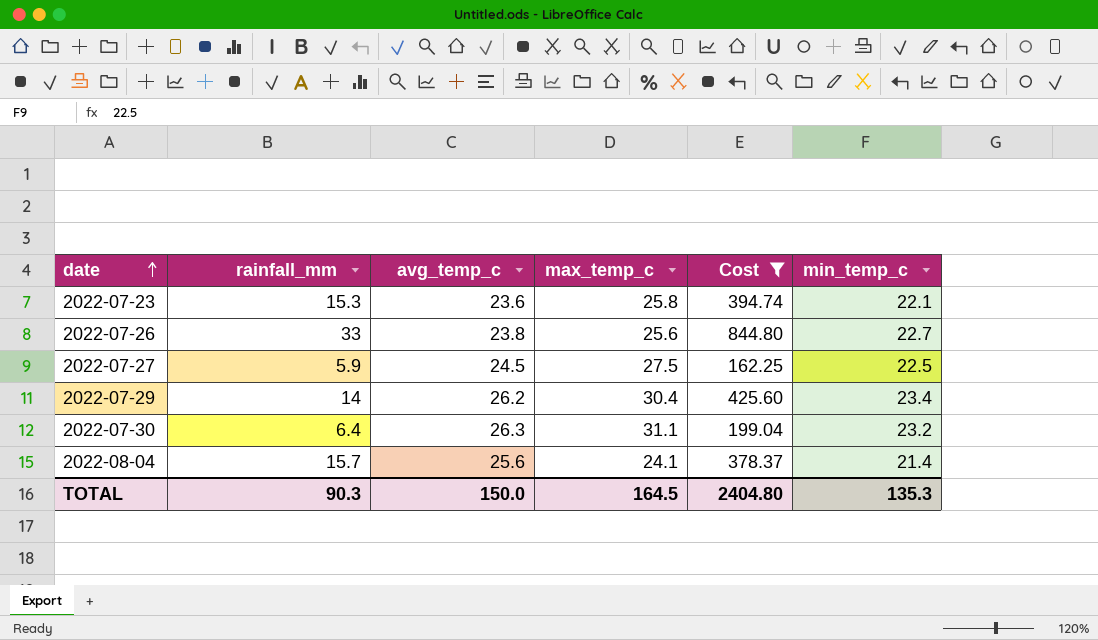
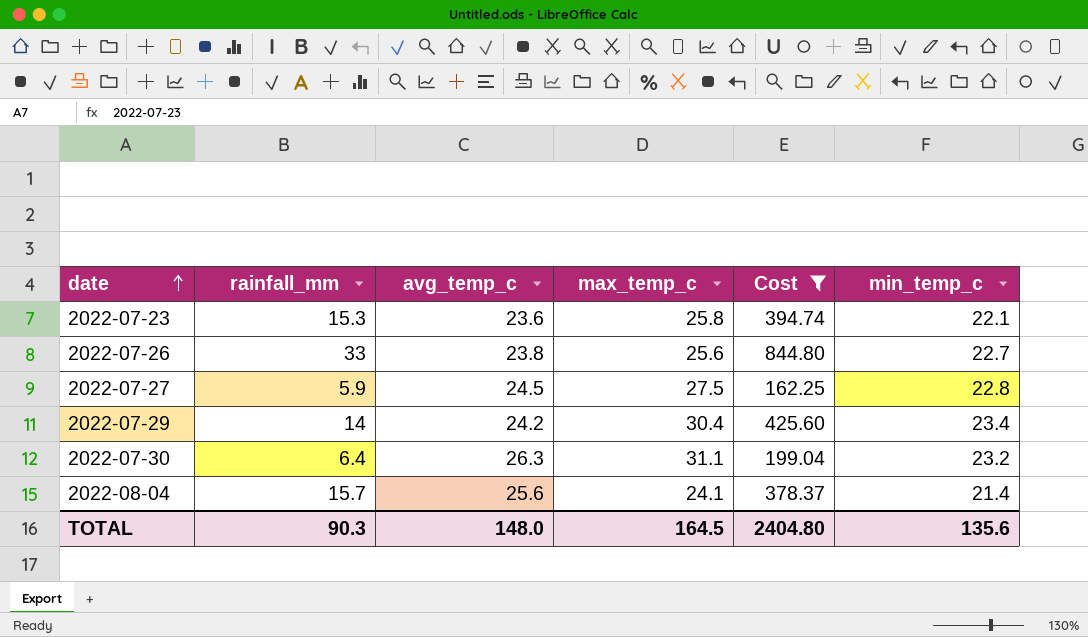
2022-07-27 | min_temp_c: 22.5 -> 22.8
2022-07-29 | avg_temp_c: 26.2 -> 24.2
TOTAL | avg_temp_c: 150.0 -> 148.0
TOTAL | min_temp_c: 135.3 -> 135.6

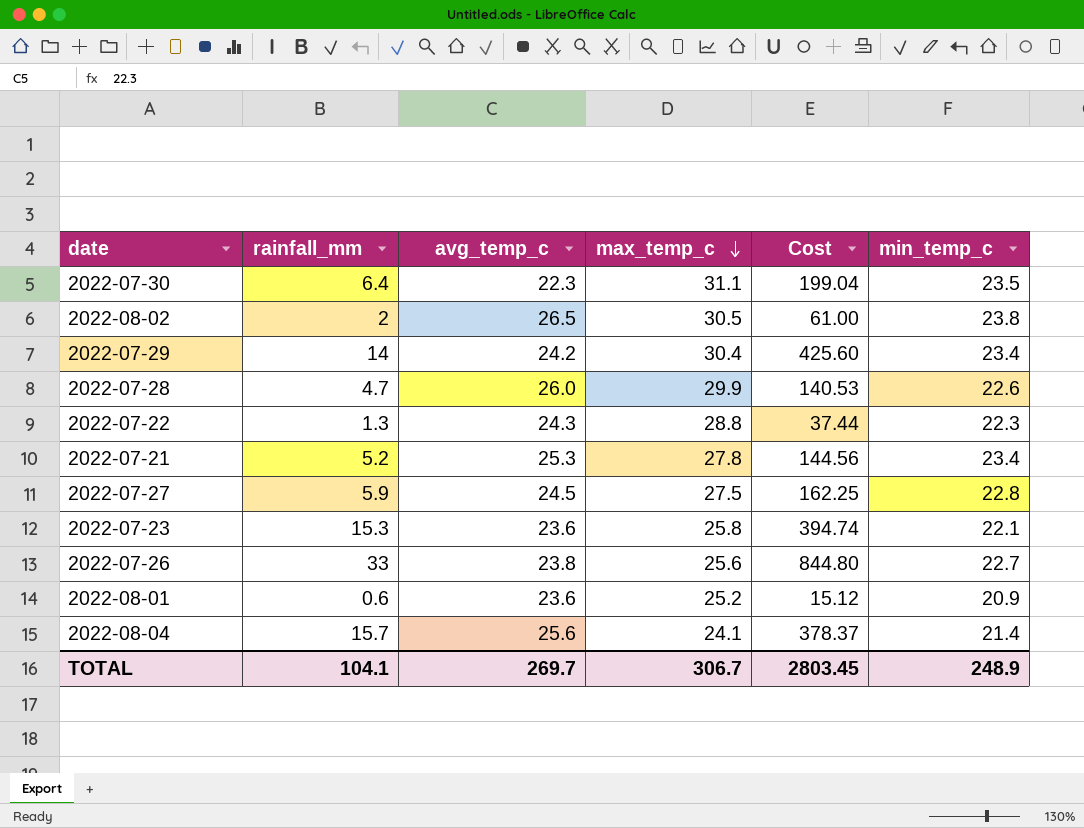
filter: Cost >= 162.25 -> none
row order: date ascending -> max_temp_c descending
2022-07-30 | avg_temp_c: 26.3 -> 22.3
2022-07-30 | min_temp_c: 23.2 -> 23.5
TOTAL | rainfall_mm: 90.3 -> 104.1
TOTAL | avg_temp_c: 148.0 -> 269.7
TOTAL | max_temp_c: 164.5 -> 306.7
TOTAL | Cost: 2404.80 -> 2803.45
TOTAL | min_temp_c: 135.6 -> 248.9

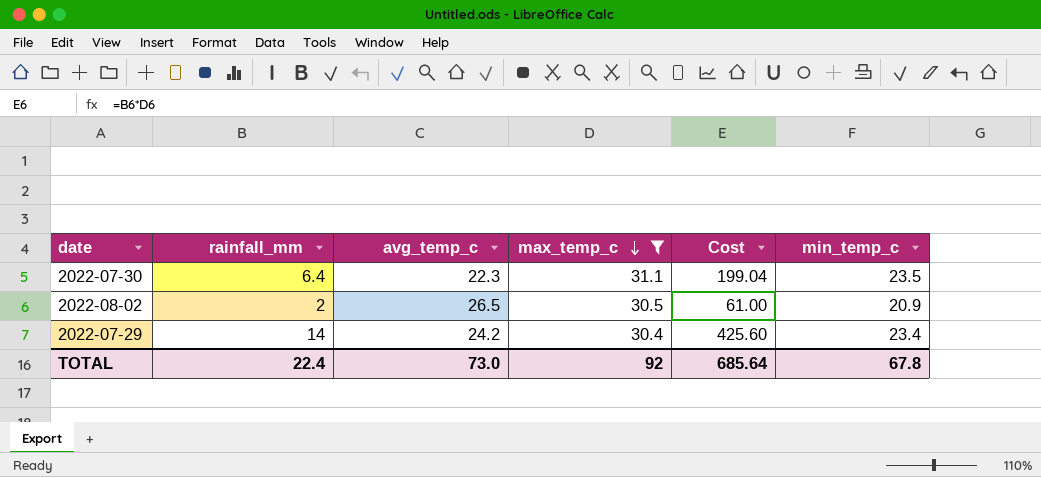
filter: none -> max_temp_c >= 30.4
2022-08-02 | min_temp_c: 23.8 -> 20.9
TOTAL | rainfall_mm: 104.1 -> 22.4
TOTAL | avg_temp_c: 269.7 -> 73.0
TOTAL | max_temp_c: 306.7 -> 92
TOTAL | Cost: 2803.45 -> 685.64
TOTAL | min_temp_c: 248.9 -> 67.8

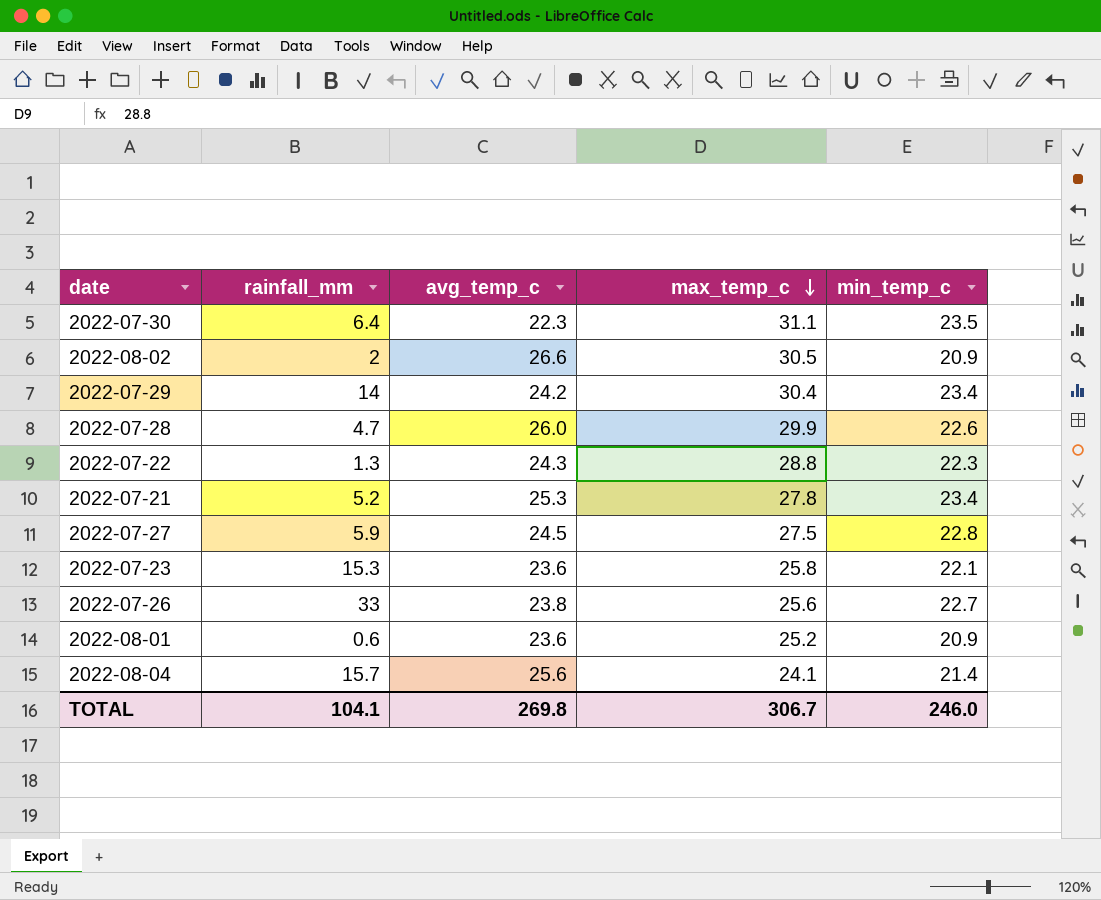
filter: max_temp_c >= 30.4 -> none
column Cost | formula: [rainfall_mm] * [max_temp_c] -> none
2022-08-02 | avg_temp_c: 26.5 -> 26.6
TOTAL | rainfall_mm: 22.4 -> 104.1
TOTAL | avg_temp_c: 73.0 -> 269.8
TOTAL | max_temp_c: 92 -> 306.7
TOTAL | min_temp_c: 67.8 -> 246.0

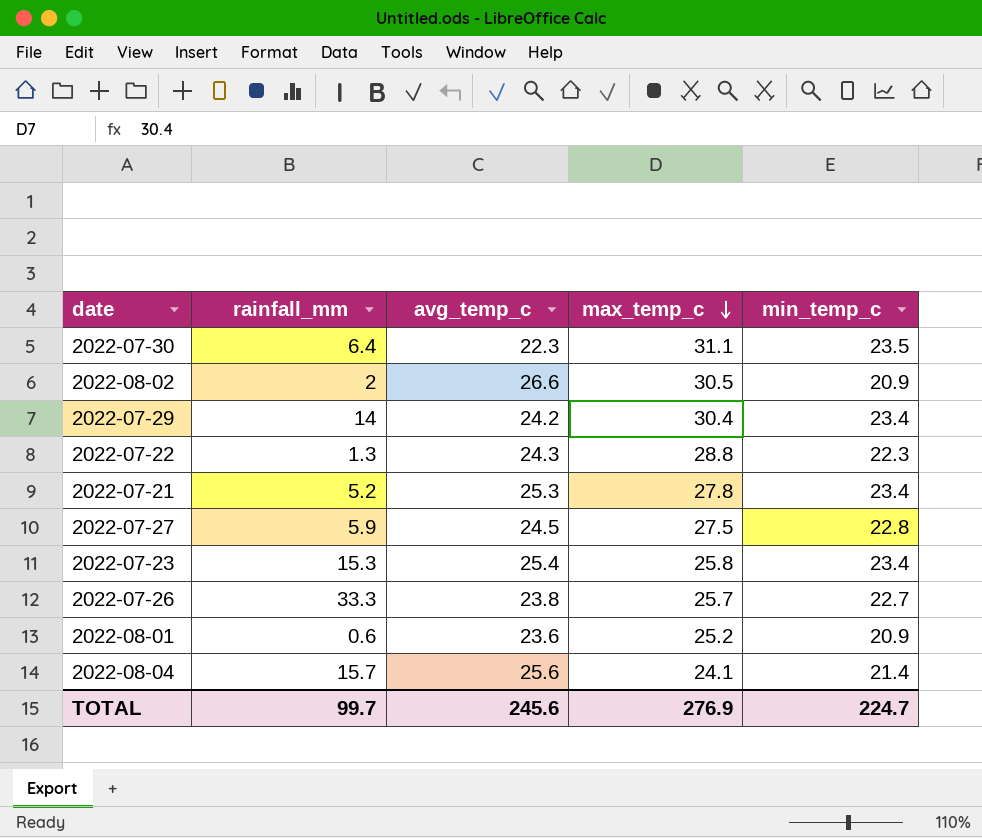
row 2022-07-28: 4.7 | 26.0 | 29.9 | 22.6 -> none
2022-07-23 | avg_temp_c: 23.6 -> 25.4
2022-07-23 | min_temp_c: 22.1 -> 23.4
2022-07-26 | rainfall_mm: 33 -> 33.3
2022-07-26 | max_temp_c: 25.6 -> 25.7
TOTAL | rainfall_mm: 104.1 -> 99.7
TOTAL | avg_temp_c: 269.8 -> 245.6
TOTAL | max_temp_c: 306.7 -> 276.9
TOTAL | min_temp_c: 246.0 -> 224.7

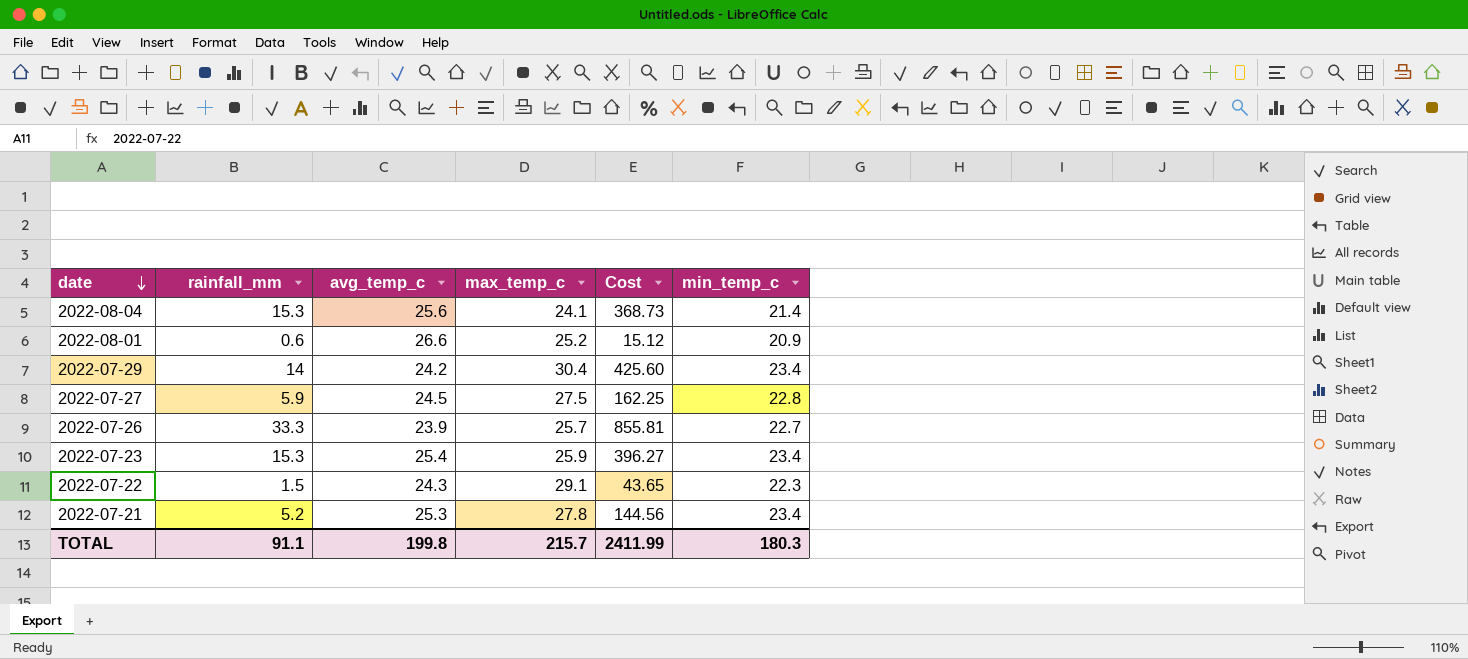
row order: max_temp_c descending -> date descending
column Cost | formula: none -> [rainfall_mm] * [max_temp_c]
row 2022-07-30: 6.4 | 22.3 | 31.1 | 23.5 -> none
row 2022-08-02: 2 | 26.6 | 30.5 | 20.9 -> none
2022-08-04 | rainfall_mm: 15.7 -> 15.3
2022-08-01 | avg_temp_c: 23.6 -> 26.6
2022-07-26 | avg_temp_c: 23.8 -> 23.9
2022-07-23 | max_temp_c: 25.8 -> 25.9
2022-07-22 | rainfall_mm: 1.3 -> 1.5
2022-07-22 | max_temp_c: 28.8 -> 29.1
TOTAL | rainfall_mm: 99.7 -> 91.1
TOTAL | avg_temp_c: 245.6 -> 199.8
TOTAL | max_temp_c: 276.9 -> 215.7
TOTAL | min_temp_c: 224.7 -> 180.3

